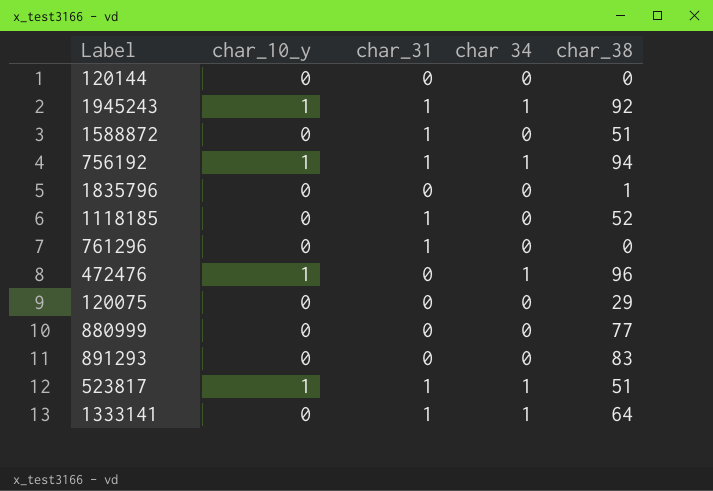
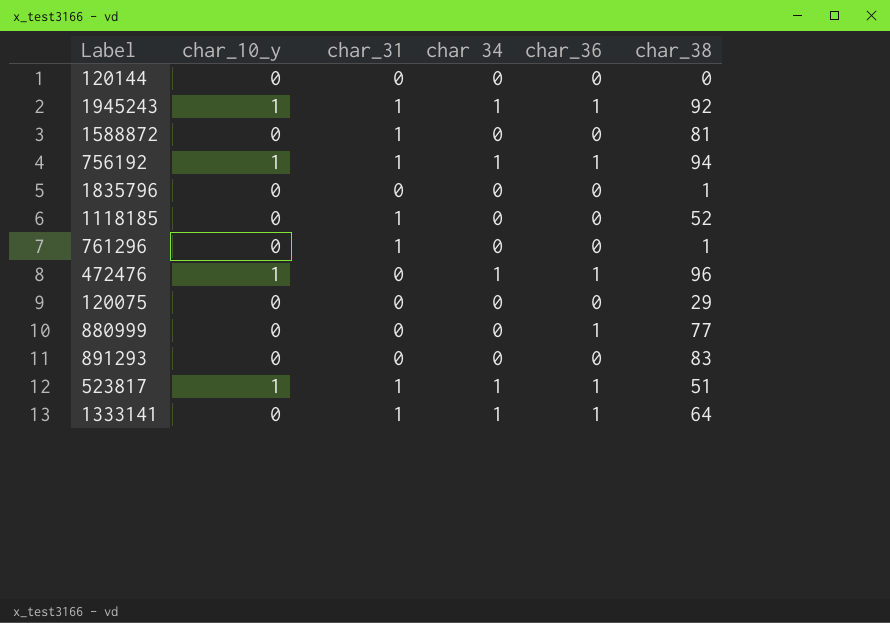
column char_36 | position: none -> 5
1588872 | char_38: 51 -> 81
761296 | char_38: 0 -> 1

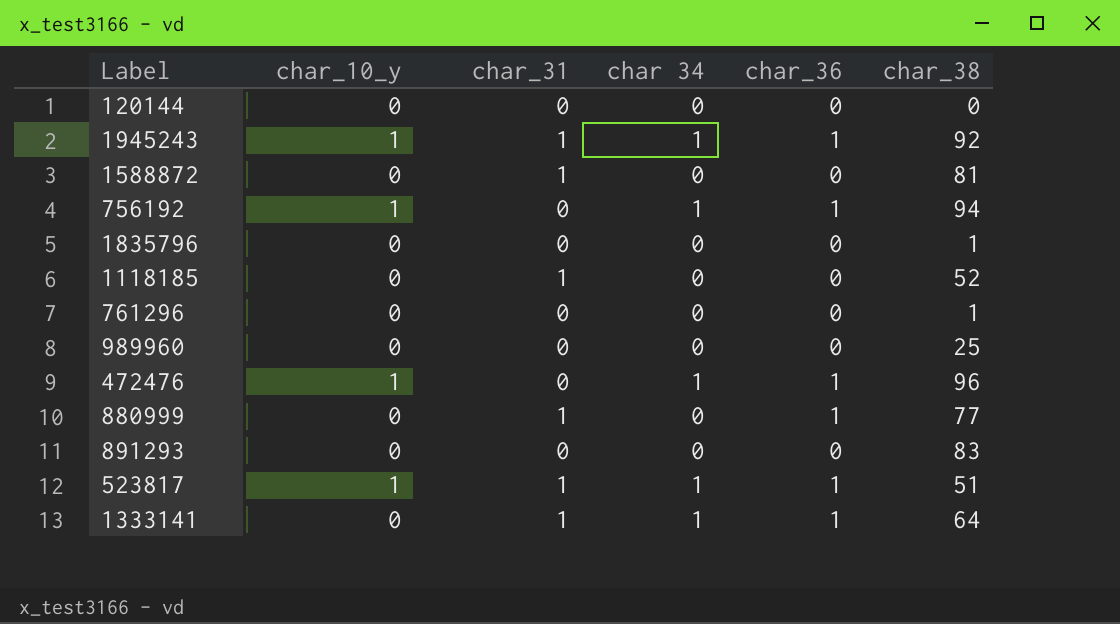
row 120075: 0 | 0 | 0 | 0 | 29 -> none
756192 | char_31: 1 -> 0
761296 | char_31: 1 -> 0
row 989960: none -> 0 | 0 | 0 | 0 | 25
880999 | char_31: 0 -> 1

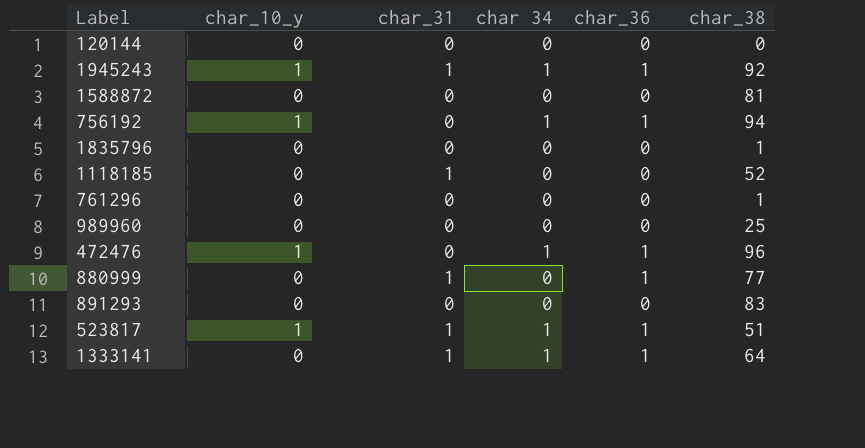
1588872 | char_31: 1 -> 0

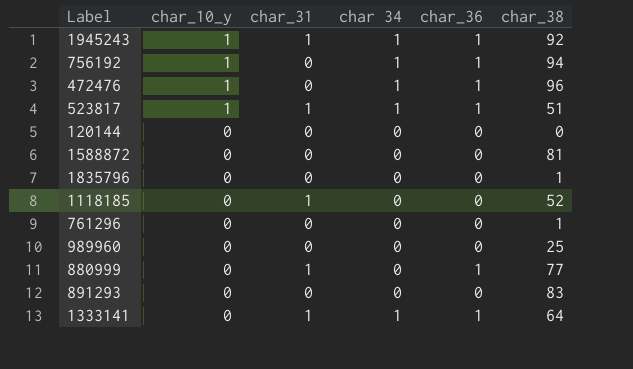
row order: none -> char_10_y descending

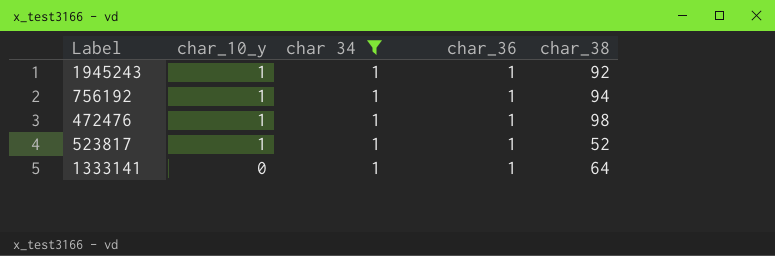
filter: none -> char 34 = 1
column char_31 | position: 3 -> none
472476 | char_38: 96 -> 98
523817 | char_38: 51 -> 52

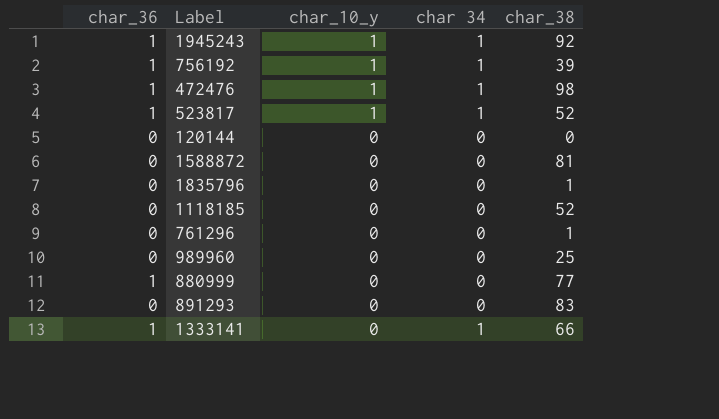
filter: char 34 = 1 -> none
column char_36 | position: 4 -> 1
756192 | char_38: 94 -> 39
1333141 | char_38: 64 -> 66

